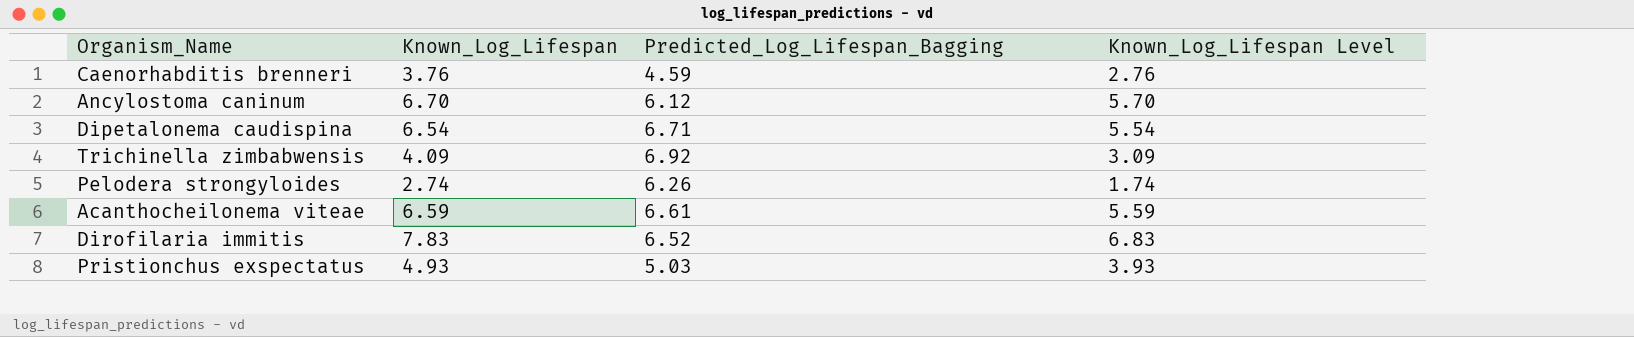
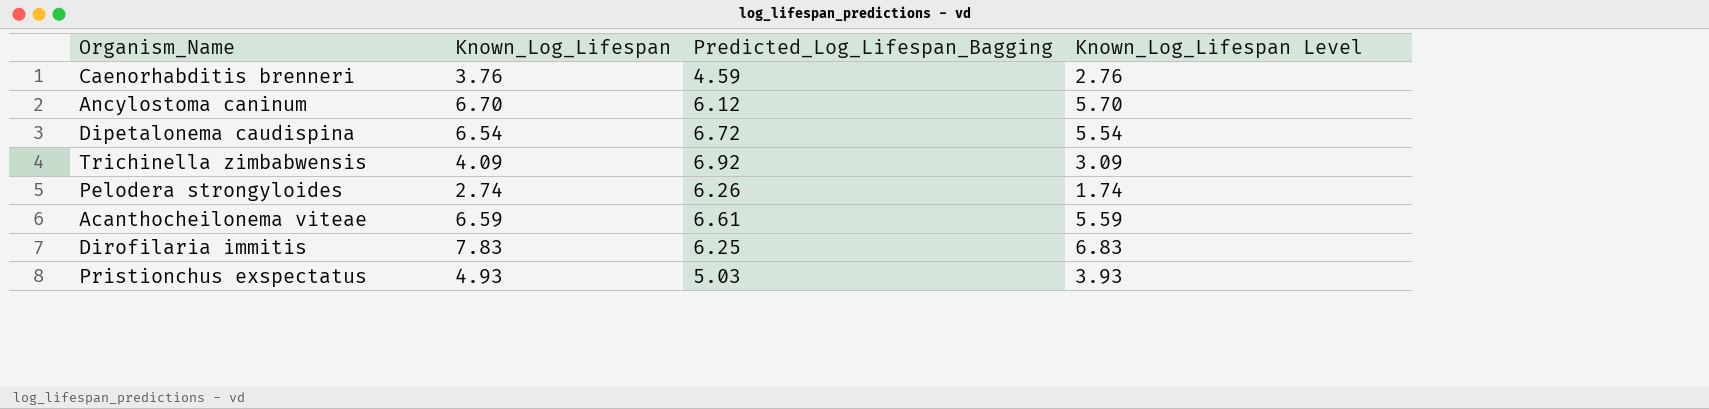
Dipetalonema caudispina | Predicted_Log_Lifespan_Bagging: 6.71 -> 6.72
Dirofilaria immitis | Predicted_Log_Lifespan_Bagging: 6.52 -> 6.25

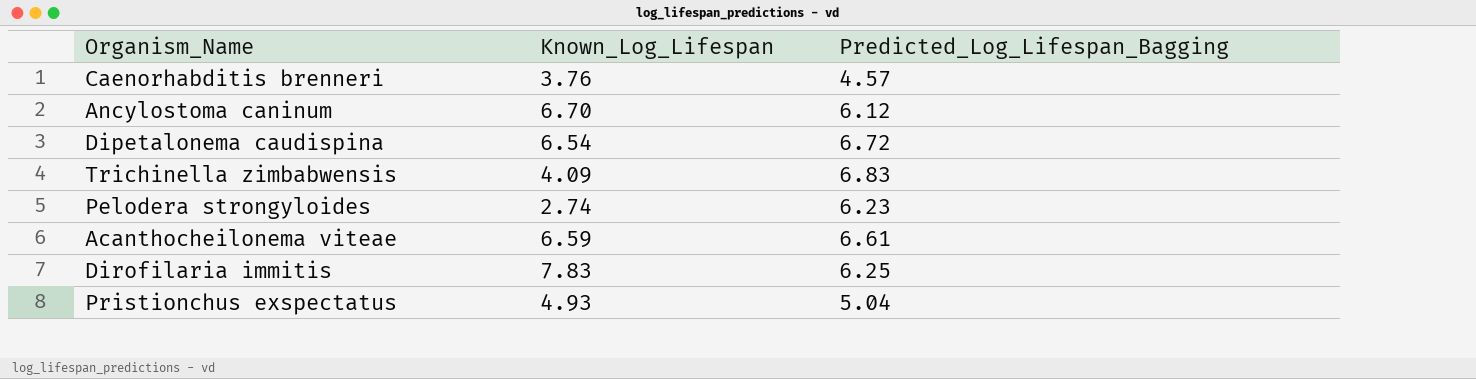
column Known_Log_Lifespan Level | formula: [Known_Log_Lifespan] - 1 -> none
Caenorhabditis brenneri | Predicted_Log_Lifespan_Bagging: 4.59 -> 4.57
Trichinella zimbabwensis | Predicted_Log_Lifespan_Bagging: 6.92 -> 6.83
Pelodera strongyloides | Predicted_Log_Lifespan_Bagging: 6.26 -> 6.23
Pristionchus exspectatus | Predicted_Log_Lifespan_Bagging: 5.03 -> 5.04

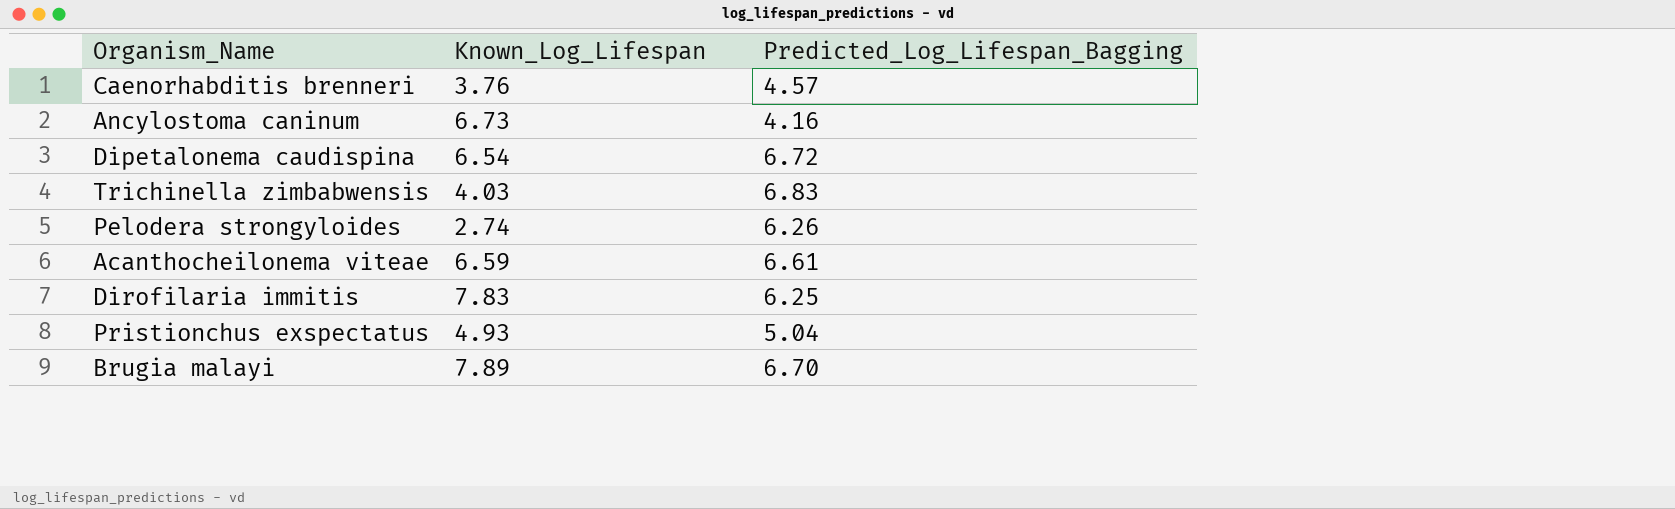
Ancylostoma caninum | Known_Log_Lifespan: 6.70 -> 6.73
Ancylostoma caninum | Predicted_Log_Lifespan_Bagging: 6.12 -> 4.16
Trichinella zimbabwensis | Known_Log_Lifespan: 4.09 -> 4.03
Pelodera strongyloides | Predicted_Log_Lifespan_Bagging: 6.23 -> 6.26
row Brugia malayi: none -> 7.89 | 6.70

